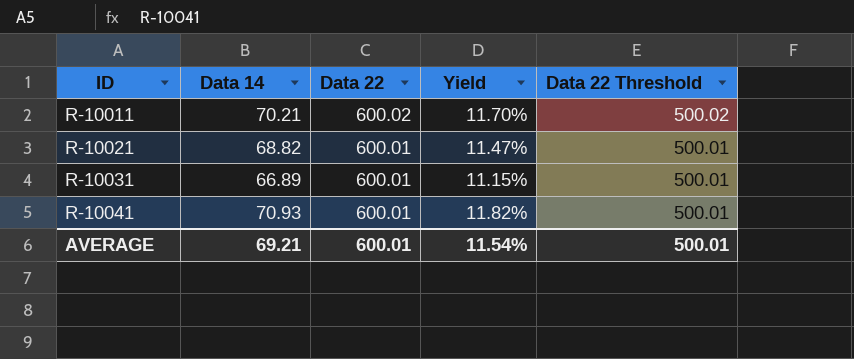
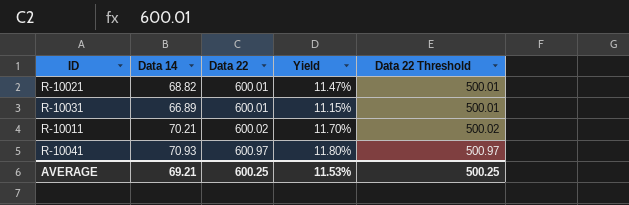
row order: ID ascending -> Data 22 ascending
R-10041 | Data 22: 600.01 -> 600.97
R-10041 | Yield: 11.82% -> 11.80%
R-10041 | Data 22 Threshold: 500.01 -> 500.97
AVERAGE | Data 22: 600.01 -> 600.25
AVERAGE | Yield: 11.54% -> 11.53%
AVERAGE | Data 22 Threshold: 500.01 -> 500.25

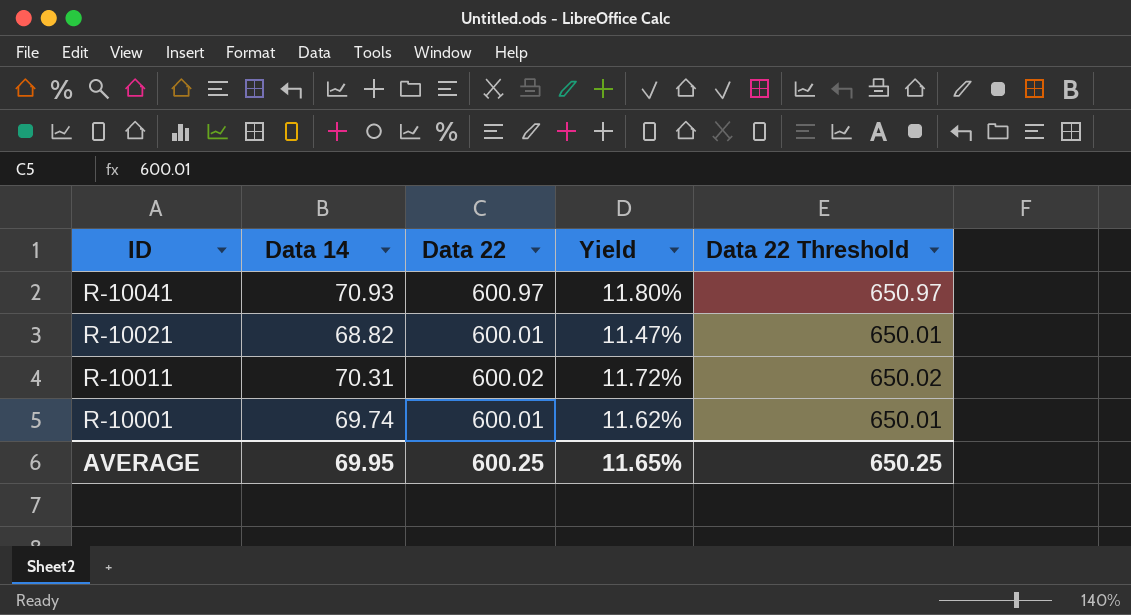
row order: Data 22 ascending -> ID descending
column Data 22 Threshold | formula: [Data 22] - 100 -> [Data 22] + 50
row R-10031: 66.89 | 600.01 | 11.15% | 500.01 -> none
R-10011 | Data 14: 70.21 -> 70.31
R-10011 | Yield: 11.70% -> 11.72%
row R-10001: none -> 69.74 | 600.01 | 11.62% | 650.01
AVERAGE | Data 14: 69.21 -> 69.95
AVERAGE | Yield: 11.53% -> 11.65%
AVERAGE | Data 22 Threshold: 500.25 -> 650.25

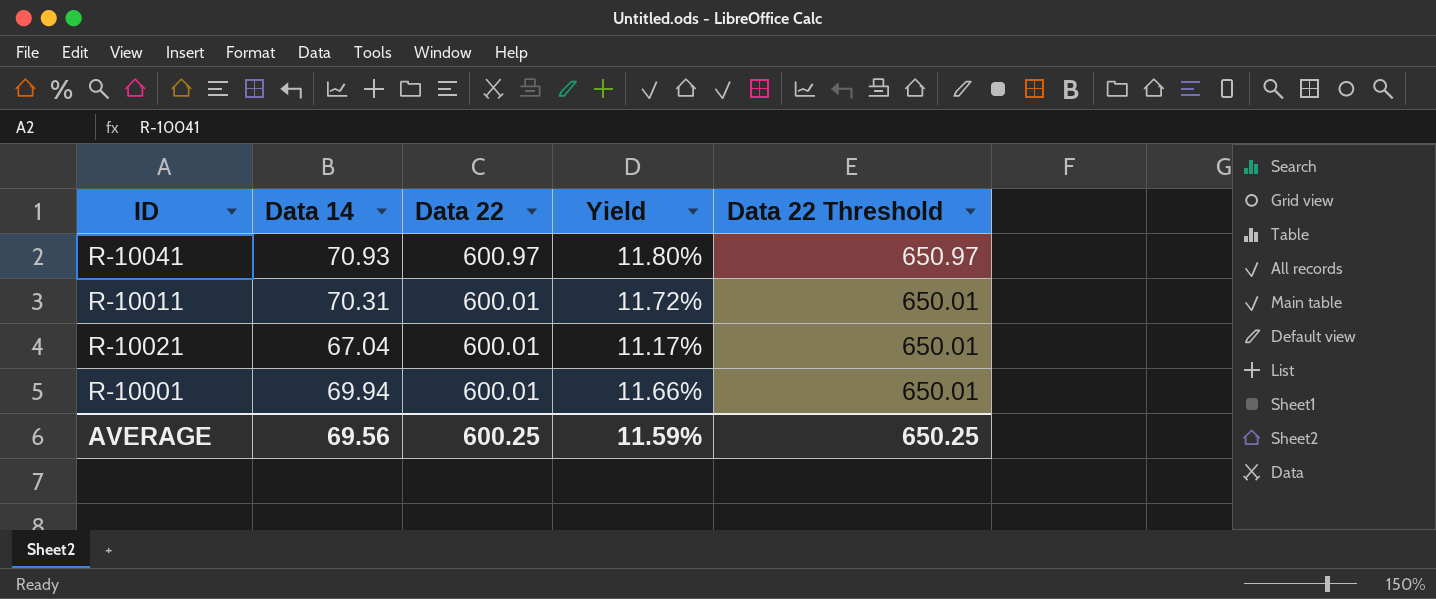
row order: ID descending -> Data 22 descending
R-10011 | Data 22: 600.02 -> 600.01
R-10011 | Data 22 Threshold: 650.02 -> 650.01
R-10021 | Data 14: 68.82 -> 67.04
R-10021 | Yield: 11.47% -> 11.17%
R-10001 | Data 14: 69.74 -> 69.94
R-10001 | Yield: 11.62% -> 11.66%
AVERAGE | Data 14: 69.95 -> 69.56
AVERAGE | Yield: 11.65% -> 11.59%

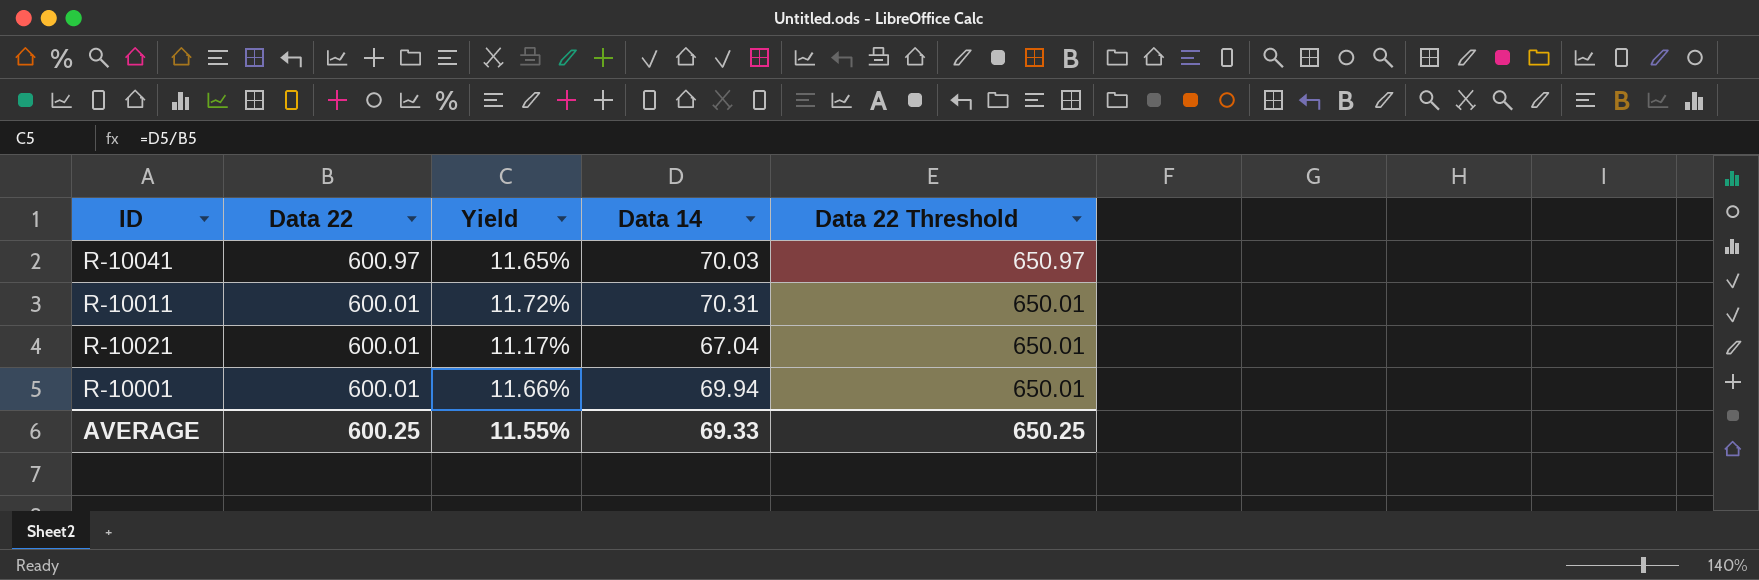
column Data 14 | position: 2 -> 4
R-10041 | Yield: 11.80% -> 11.65%
R-10041 | Data 14: 70.93 -> 70.03
AVERAGE | Yield: 11.59% -> 11.55%
AVERAGE | Data 14: 69.56 -> 69.33

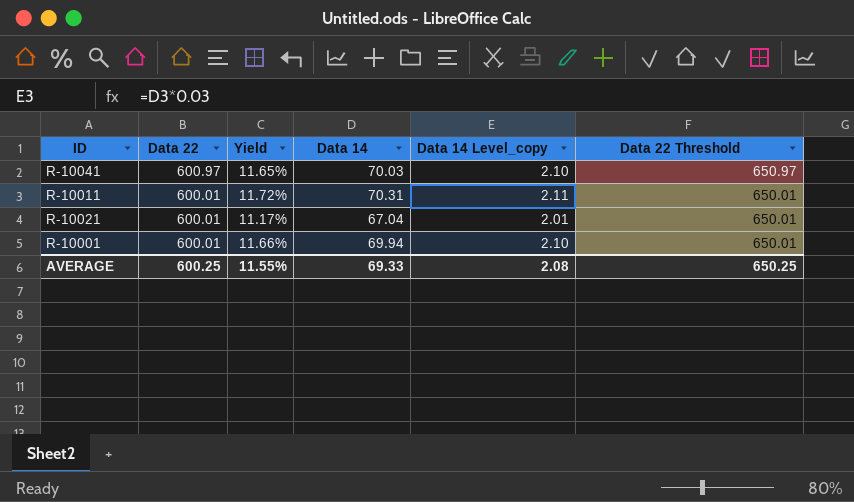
column Data 14 Level_copy | formula: none -> [Data 14] * 0.03

